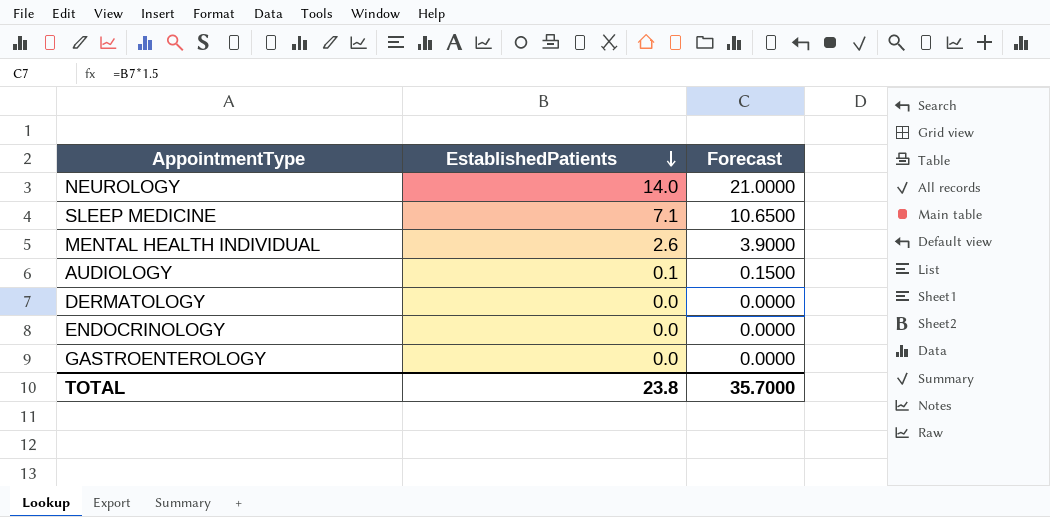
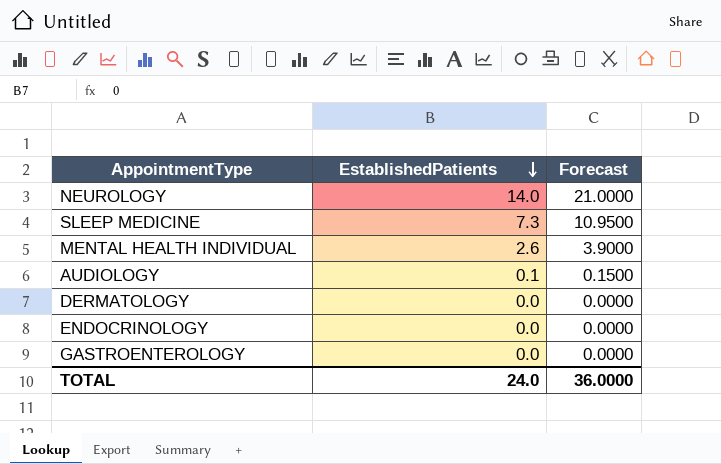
SLEEP MEDICINE | EstablishedPatients: 7.1 -> 7.3
SLEEP MEDICINE | Forecast: 10.6500 -> 10.9500
TOTAL | EstablishedPatients: 23.8 -> 24.0
TOTAL | Forecast: 35.7000 -> 36.0000

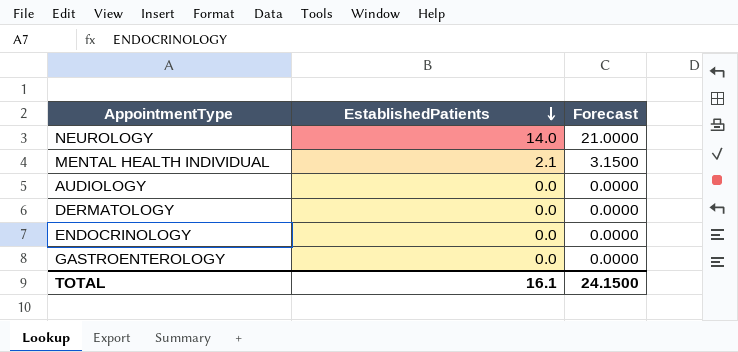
row SLEEP MEDICINE: 7.3 | 10.9500 -> none
MENTAL HEALTH INDIVIDUAL | EstablishedPatients: 2.6 -> 2.1
MENTAL HEALTH INDIVIDUAL | Forecast: 3.9000 -> 3.1500
AUDIOLOGY | EstablishedPatients: 0.1 -> 0.0
AUDIOLOGY | Forecast: 0.1500 -> 0.0000
TOTAL | EstablishedPatients: 24.0 -> 16.1
TOTAL | Forecast: 36.0000 -> 24.1500

